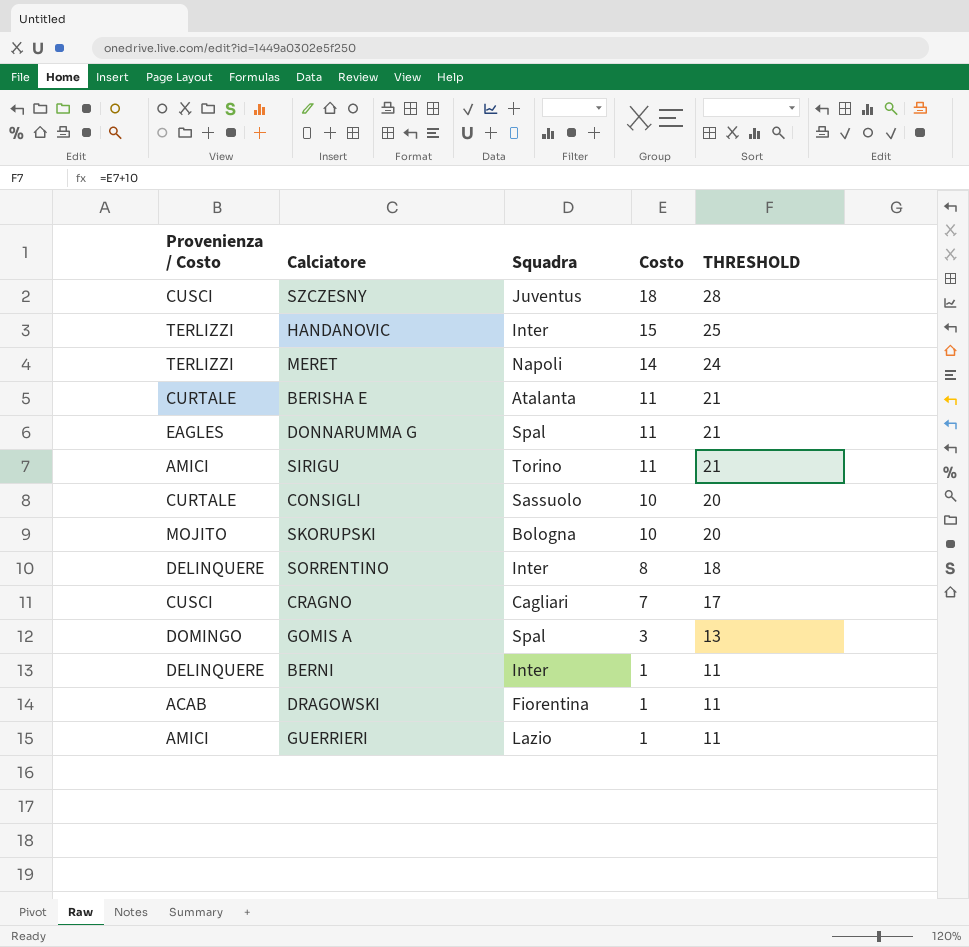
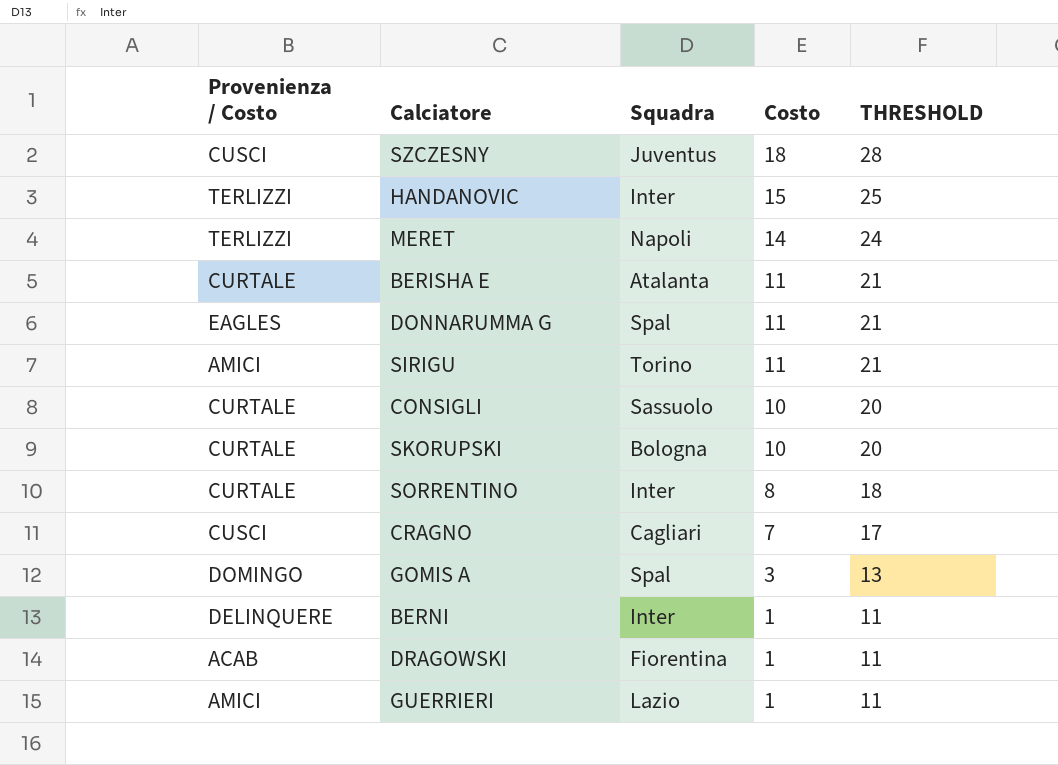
SKORUPSKI | Provenienza / Costo: MOJITO -> CURTALE
SORRENTINO | Provenienza / Costo: DELINQUERE -> CURTALE

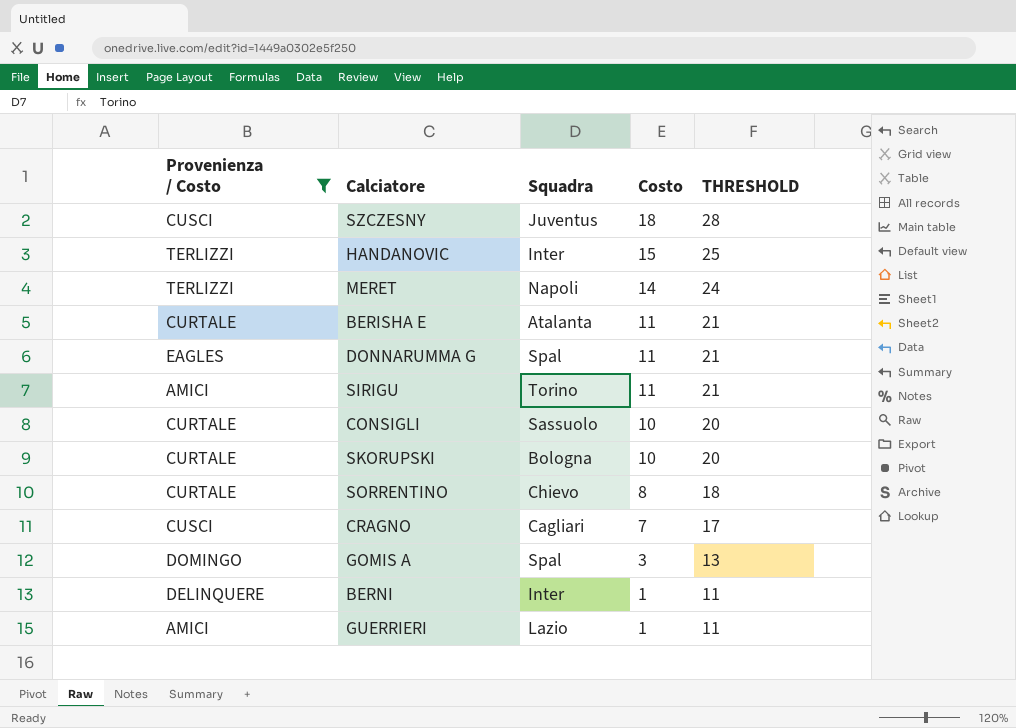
filter: none -> Provenienza / Costo != ACAB
SORRENTINO | Squadra: Inter -> Chievo

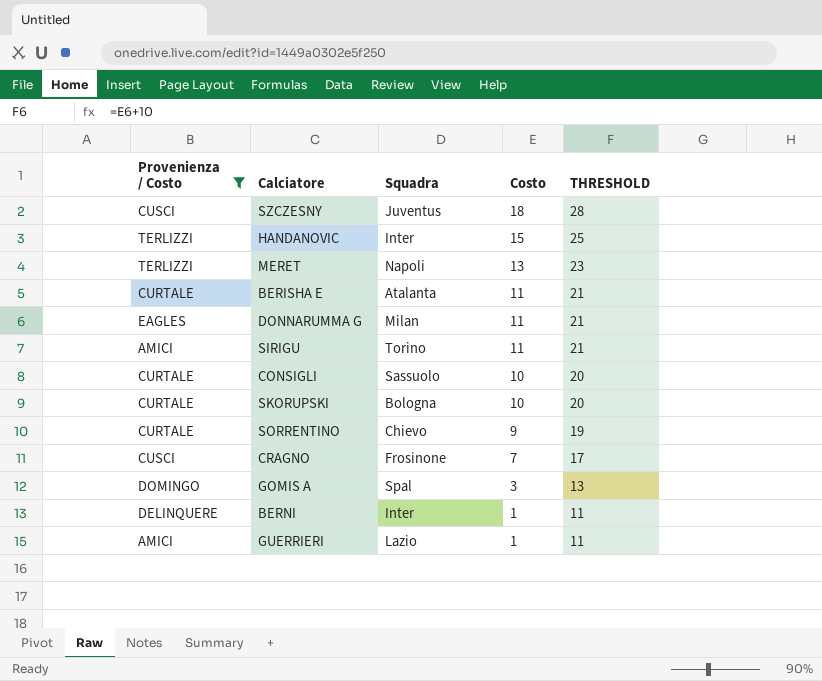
MERET | Costo: 14 -> 13
MERET | THRESHOLD: 24 -> 23
DONNARUMMA G | Squadra: Spal -> Milan
SORRENTINO | Costo: 8 -> 9
SORRENTINO | THRESHOLD: 18 -> 19
CRAGNO | Squadra: Cagliari -> Frosinone

